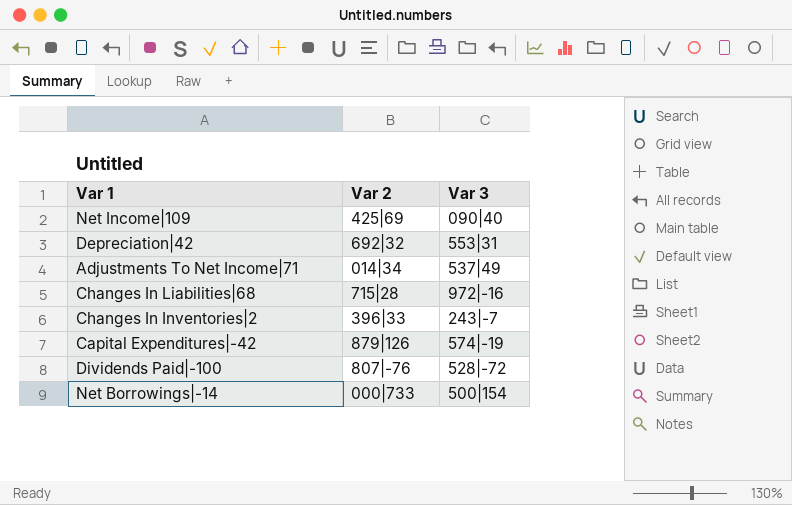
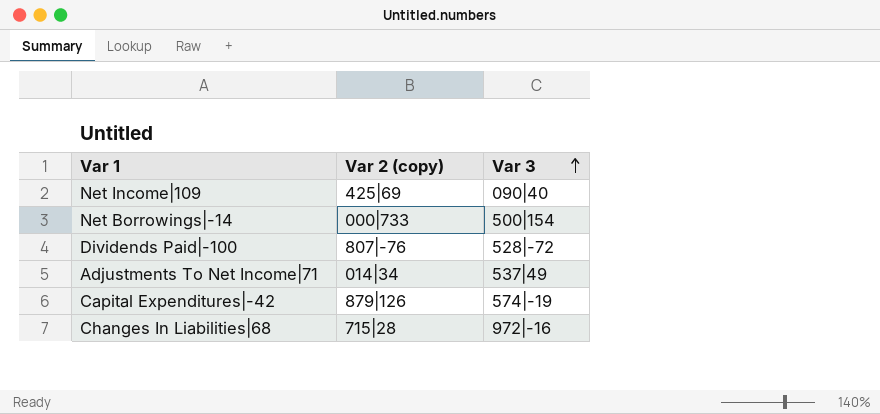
row order: none -> Var 3 ascending
column name: Var 2 -> Var 2 (copy)
row Depreciation|42: 692|32 | 553|31 -> none
row Changes In Inventories|2: 396|33 | 243|-7 -> none

